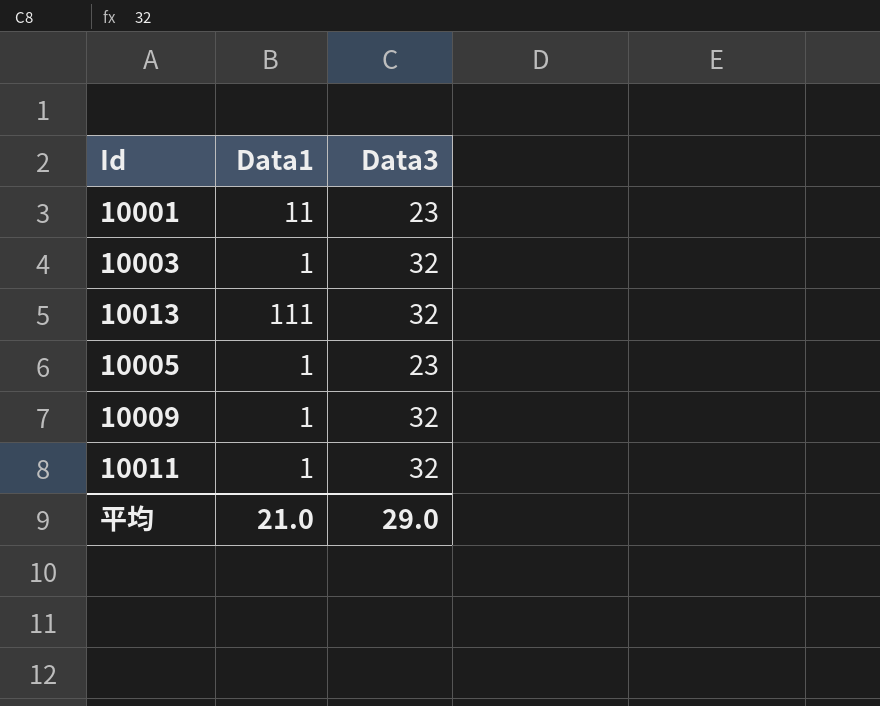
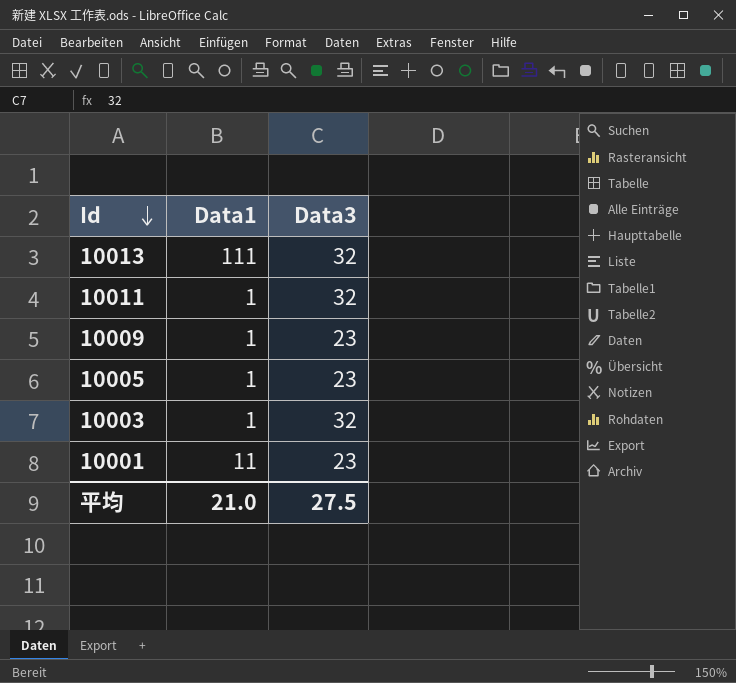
row order: none -> Id descending
10009 | Data3: 32 -> 23
平均 | Data3: 29.0 -> 27.5

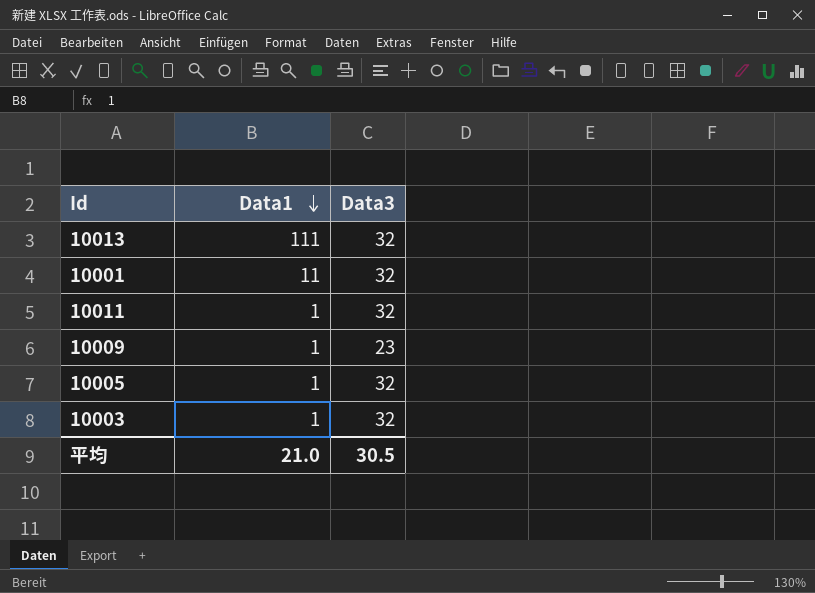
row order: Id descending -> Data1 descending
10001 | Data3: 23 -> 32
10005 | Data3: 23 -> 32
平均 | Data3: 27.5 -> 30.5

